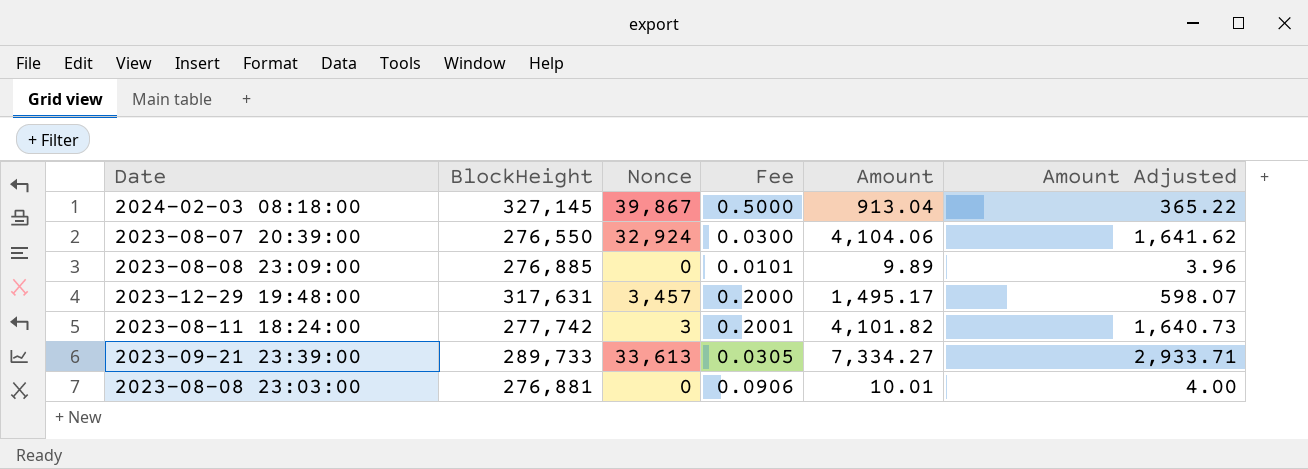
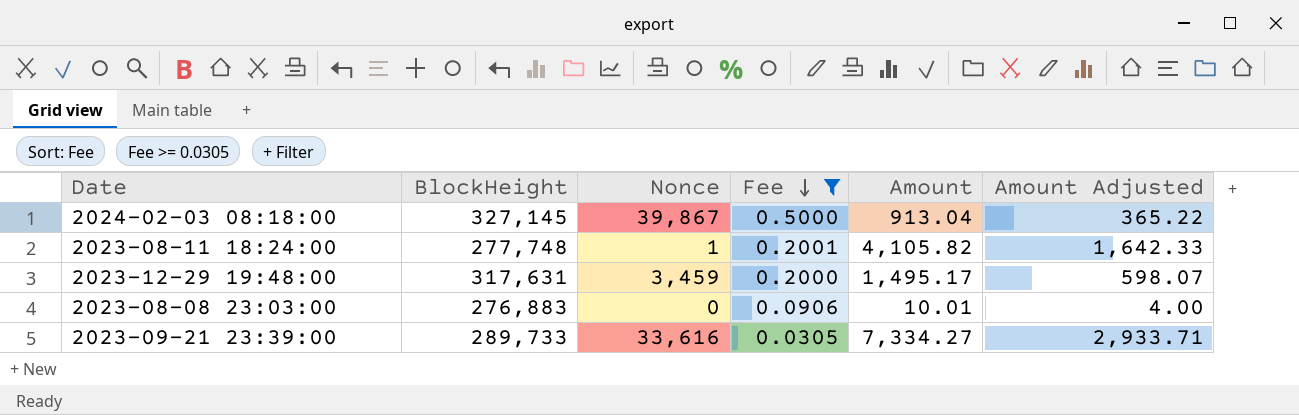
filter: none -> Fee >= 0.0305
row order: none -> Fee descending
2023-08-11 18:24:00 | BlockHeight: 277,742 -> 277,748
2023-08-11 18:24:00 | Nonce: 3 -> 1
2023-08-11 18:24:00 | Amount: 4,101.82 -> 4,105.82
2023-08-11 18:24:00 | Amount Adjusted: 1,640.73 -> 1,642.33
2023-12-29 19:48:00 | Nonce: 3,457 -> 3,459
2023-08-08 23:03:00 | BlockHeight: 276,881 -> 276,883
2023-09-21 23:39:00 | Nonce: 33,613 -> 33,616

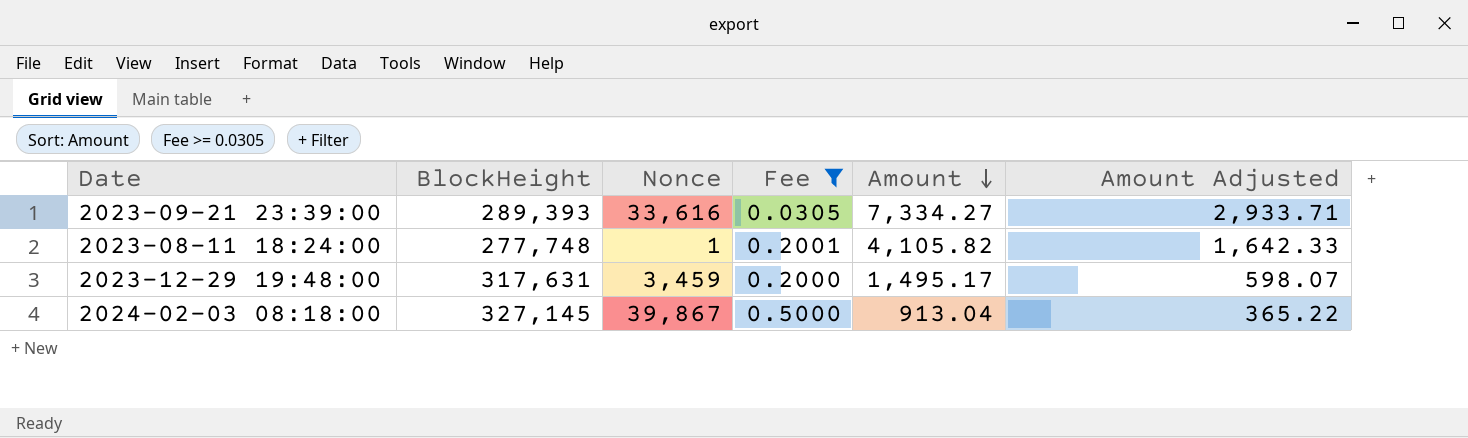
row order: Fee descending -> Amount descending
row 2023-08-08 23:03:00: 276,883 | 0 | 0.0906 | 10.01 | 4.00 -> none
2023-09-21 23:39:00 | BlockHeight: 289,733 -> 289,393

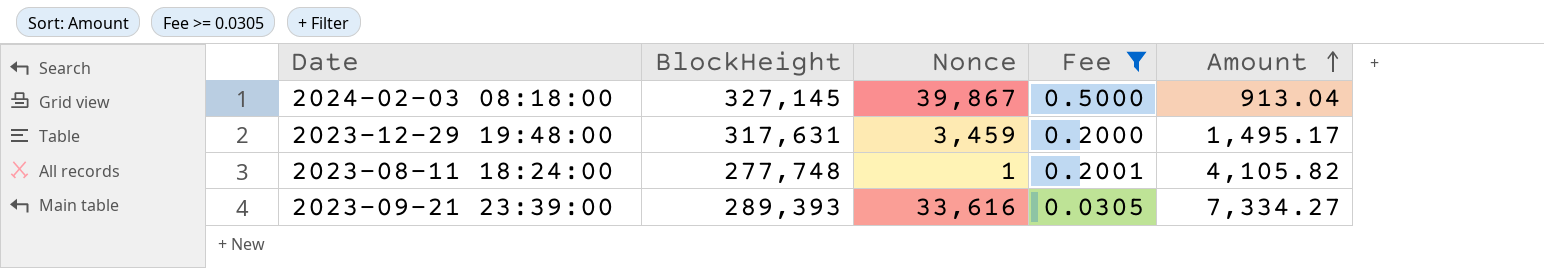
row order: Amount descending -> Amount ascending
column Amount Adjusted | formula: [Amount] * 0.4 -> none

